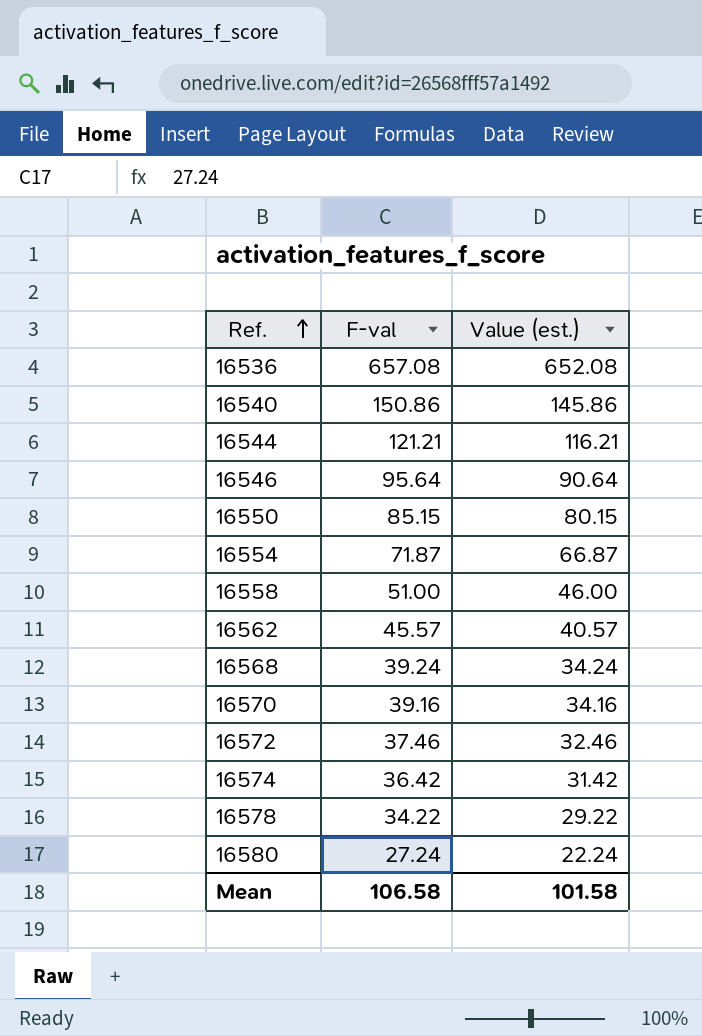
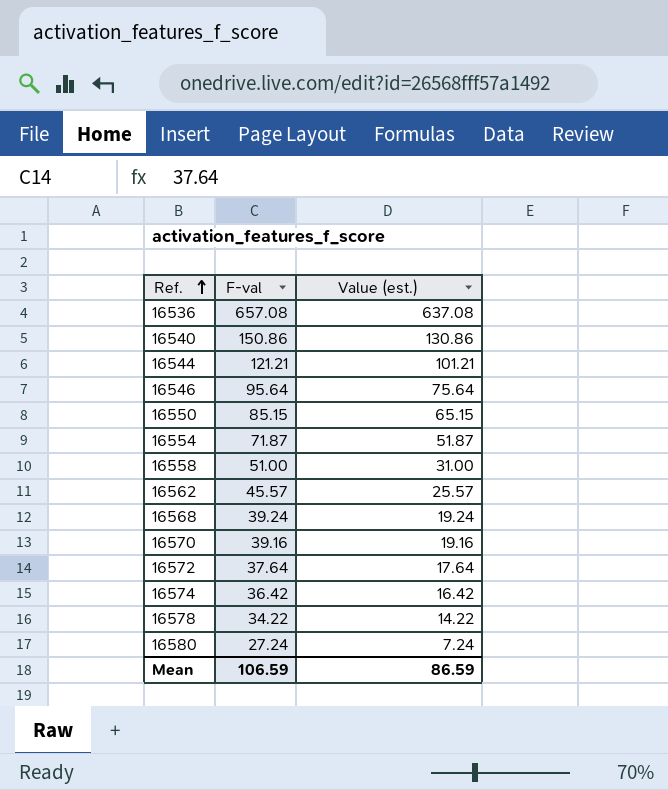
column Value (est.) | formula: [F-val] - 5 -> [F-val] - 20
16572 | F-val: 37.46 -> 37.64
Mean | F-val: 106.58 -> 106.59
Mean | Value (est.): 101.58 -> 86.59

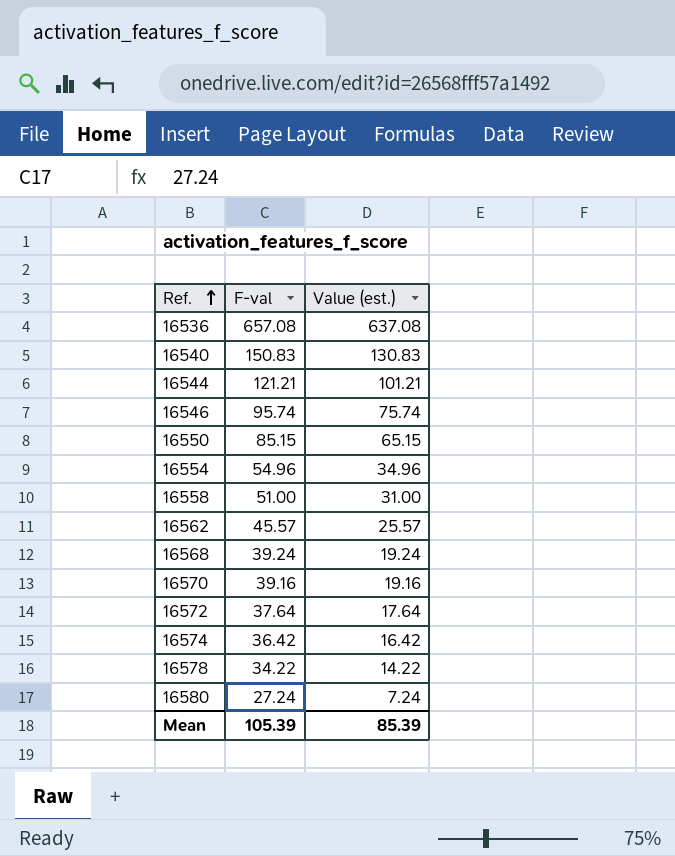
16540 | F-val: 150.86 -> 150.83
16540 | Value (est.): 130.86 -> 130.83
16546 | F-val: 95.64 -> 95.74
16546 | Value (est.): 75.64 -> 75.74
16554 | F-val: 71.87 -> 54.96
16554 | Value (est.): 51.87 -> 34.96
Mean | F-val: 106.59 -> 105.39
Mean | Value (est.): 86.59 -> 85.39

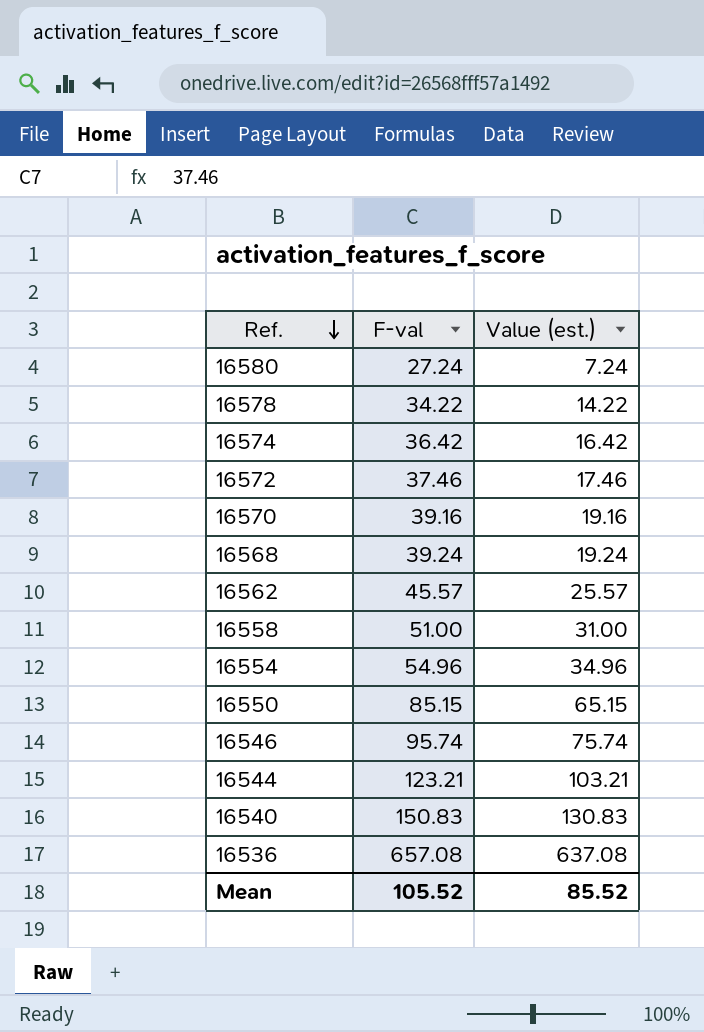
row order: Ref. ascending -> Ref. descending
16572 | F-val: 37.64 -> 37.46
16572 | Value (est.): 17.64 -> 17.46
16544 | F-val: 121.21 -> 123.21
16544 | Value (est.): 101.21 -> 103.21
Mean | F-val: 105.39 -> 105.52
Mean | Value (est.): 85.39 -> 85.52

